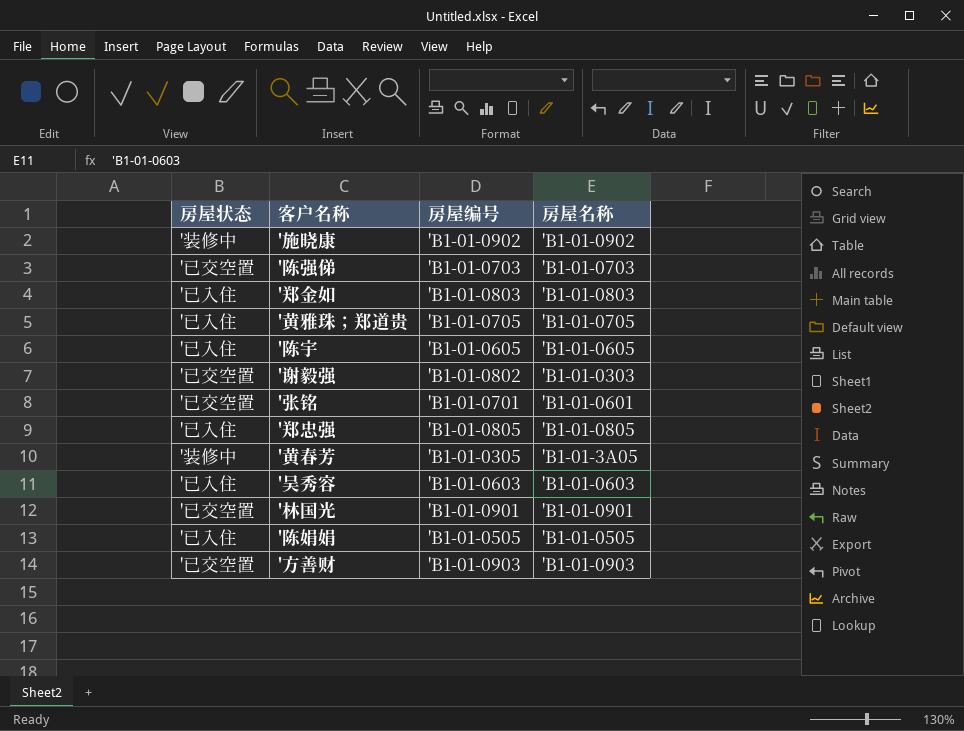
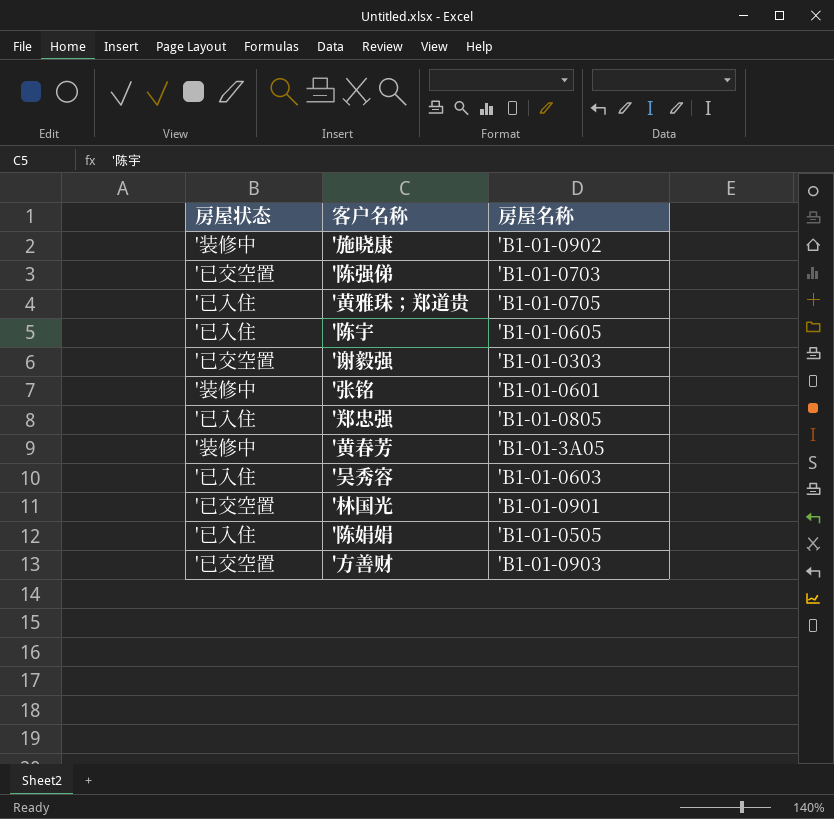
column 房屋编号 | position: 3 -> none
row '郑金如: '已入住 | 'B1-01-0803 | 'B1-01-0803 -> none
'张铭 | 房屋状态: '已交空置 -> '装修中

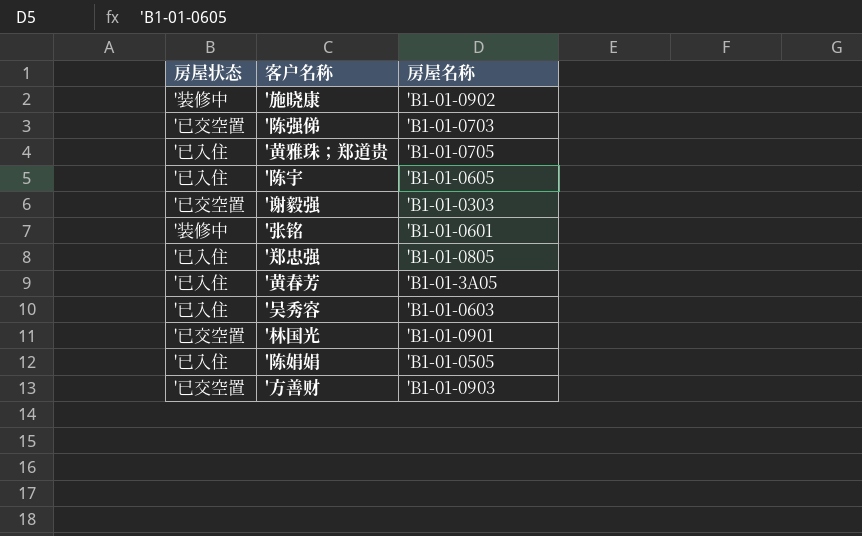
'黄春芳 | 房屋状态: '装修中 -> '已入住

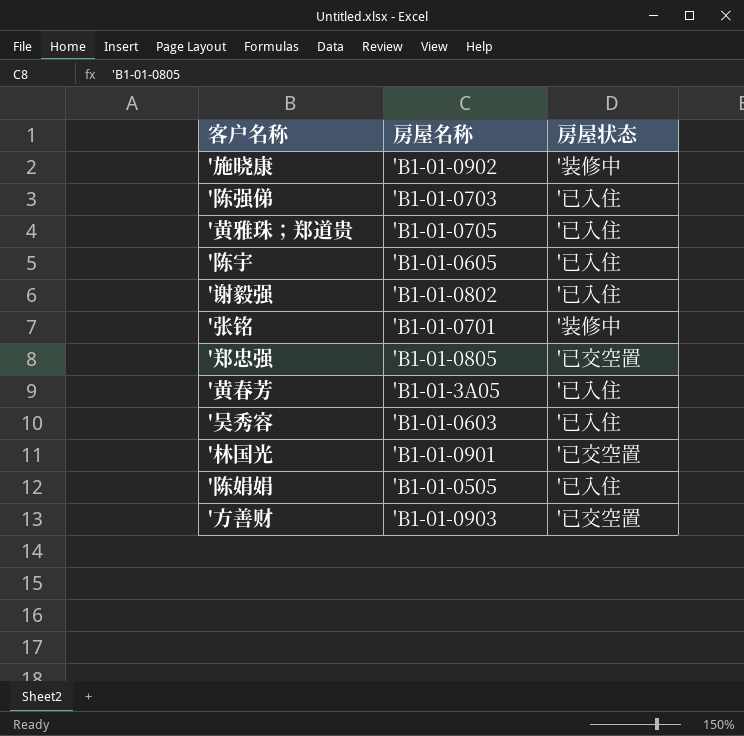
column 房屋状态 | position: 1 -> 3
'陈强俤 | 房屋状态: '已交空置 -> '已入住
'谢毅强 | 房屋名称: 'B1-01-0303 -> 'B1-01-0802
'谢毅强 | 房屋状态: '已交空置 -> '已入住
'张铭 | 房屋名称: 'B1-01-0601 -> 'B1-01-0701
'郑忠强 | 房屋状态: '已入住 -> '已交空置

